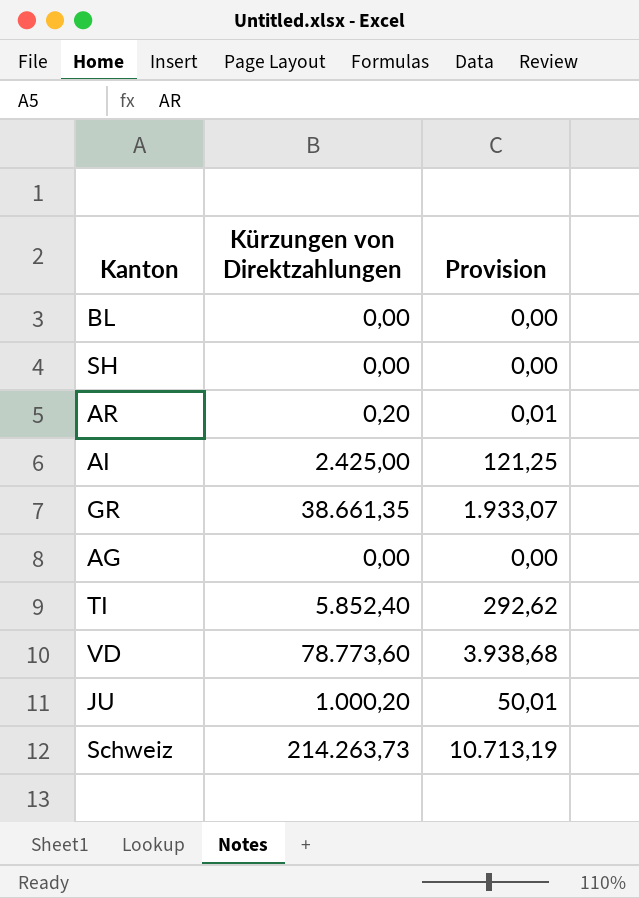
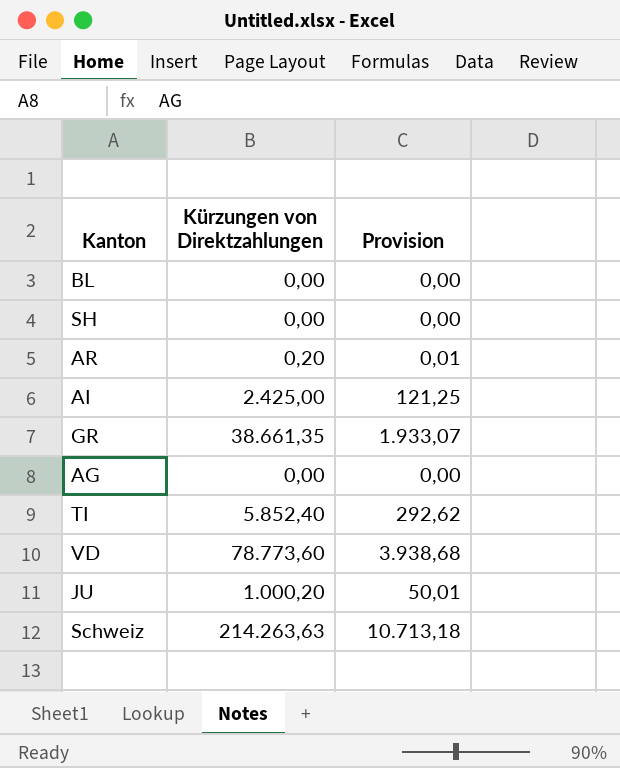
Schweiz | Kürzungen von Direktzahlungen: 214.263,73 -> 214.263,63
Schweiz | Provision: 10.713,19 -> 10.713,18

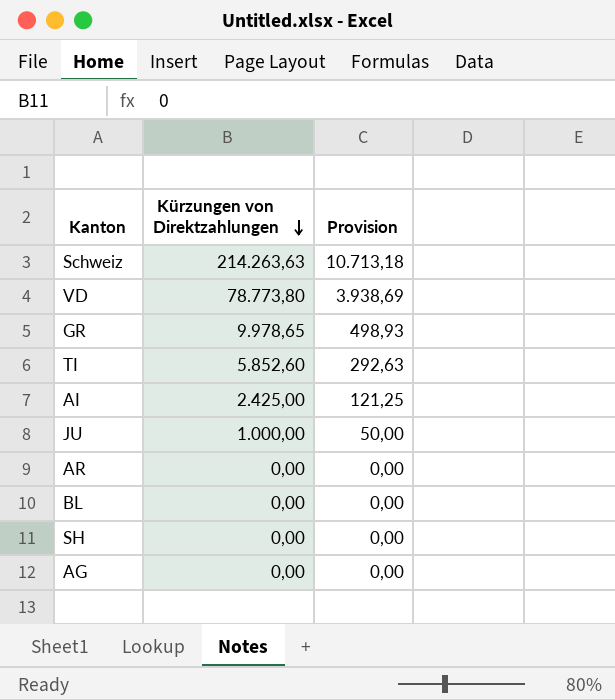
row order: none -> Kürzungen von Direktzahlungen descending
VD | Kürzungen von Direktzahlungen: 78.773,60 -> 78.773,80
VD | Provision: 3.938,68 -> 3.938,69
GR | Kürzungen von Direktzahlungen: 38.661,35 -> 9.978,65
GR | Provision: 1.933,07 -> 498,93
TI | Kürzungen von Direktzahlungen: 5.852,40 -> 5.852,60
TI | Provision: 292,62 -> 292,63
JU | Kürzungen von Direktzahlungen: 1.000,20 -> 1.000,00
JU | Provision: 50,01 -> 50,00
AR | Kürzungen von Direktzahlungen: 0,20 -> 0,00
AR | Provision: 0,01 -> 0,00

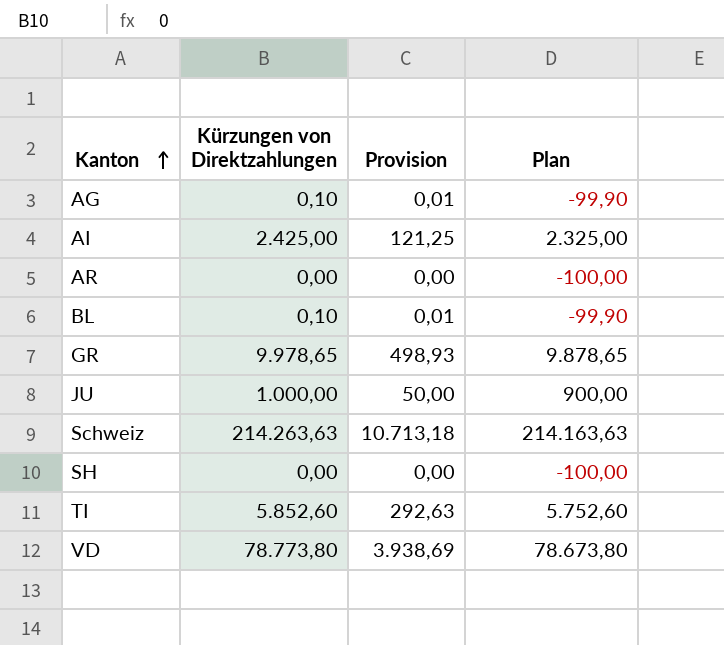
row order: Kürzungen von Direktzahlungen descending -> Kanton ascending
column Plan | formula: none -> [Kürzungen von Direktzahlungen] - 100
AG | Kürzungen von Direktzahlungen: 0,00 -> 0,10
AG | Provision: 0,00 -> 0,01
BL | Kürzungen von Direktzahlungen: 0,00 -> 0,10
BL | Provision: 0,00 -> 0,01

